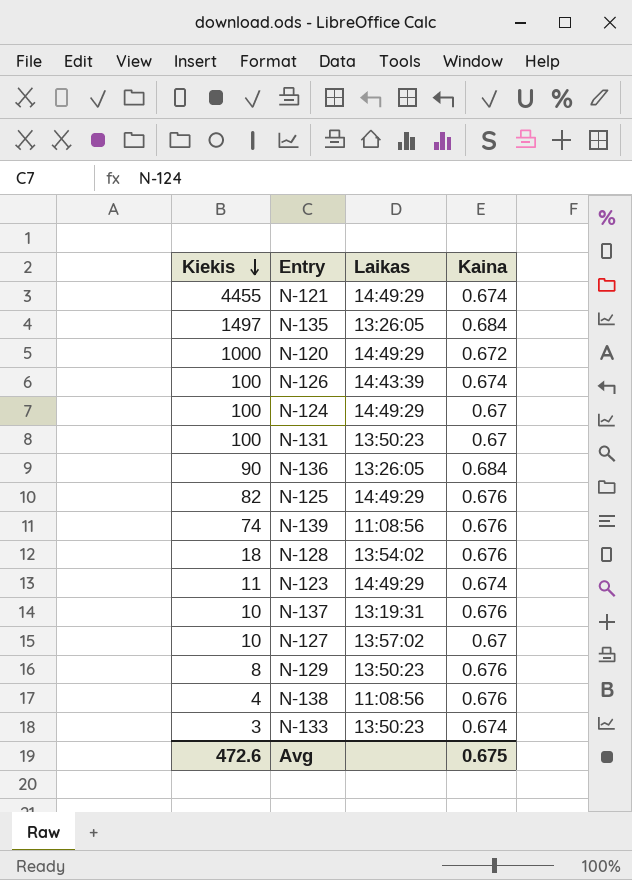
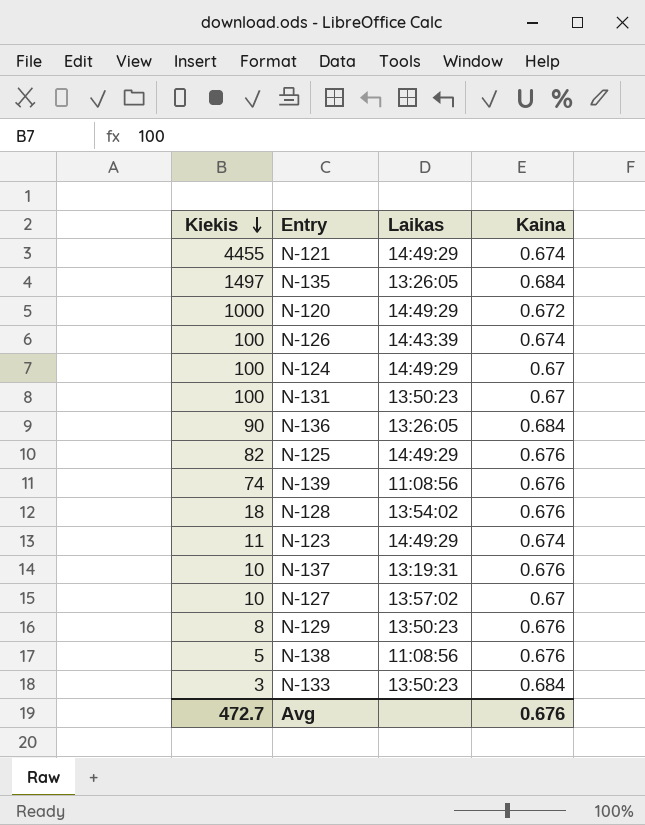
N-138 | Kiekis: 4 -> 5
N-133 | Kaina: 0.674 -> 0.684
Avg | Kiekis: 472.6 -> 472.7
Avg | Kaina: 0.675 -> 0.676

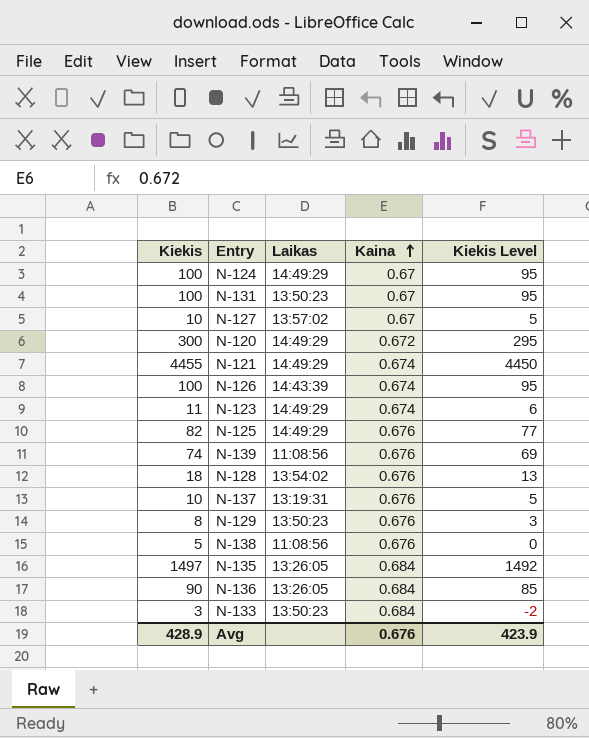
row order: Kiekis descending -> Kaina ascending
column Kiekis Level | formula: none -> [Kiekis] - 5
N-120 | Kiekis: 1000 -> 300
Avg | Kiekis: 472.7 -> 428.9

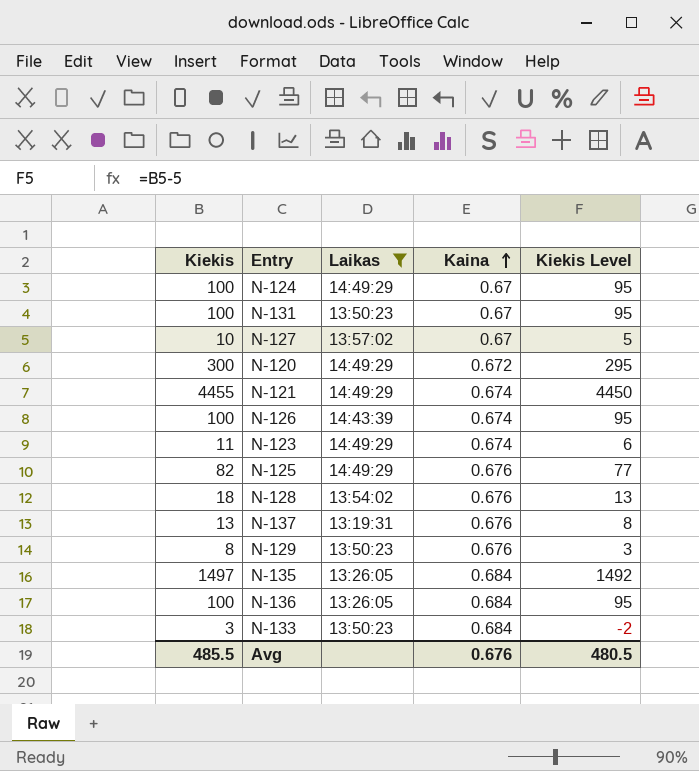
filter: none -> Laikas != 11:08:56
N-137 | Kiekis: 10 -> 13
N-137 | Kiekis Level: 5 -> 8
N-136 | Kiekis: 90 -> 100
N-136 | Kiekis Level: 85 -> 95
Avg | Kiekis: 428.9 -> 485.5
Avg | Kiekis Level: 423.9 -> 480.5

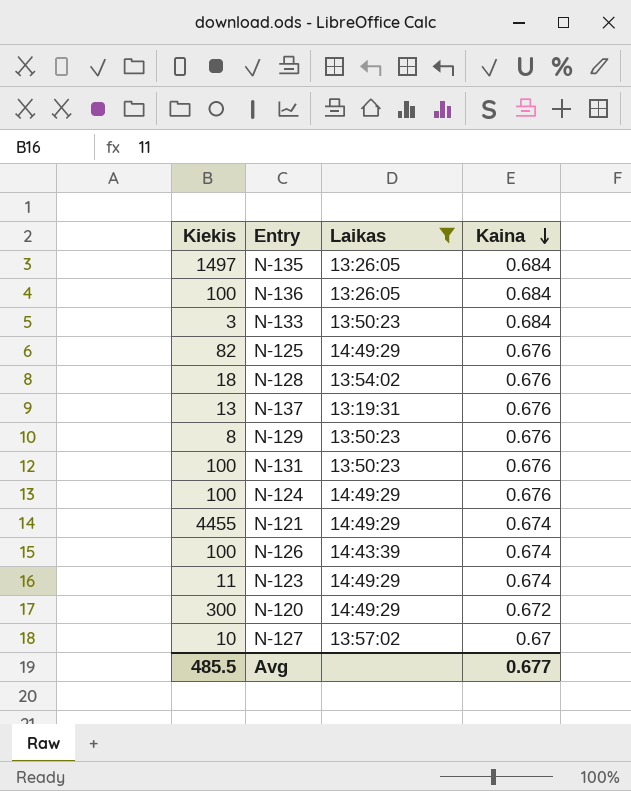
row order: Kaina ascending -> Kaina descending
column Kiekis Level | formula: [Kiekis] - 5 -> none
N-131 | Kaina: 0.67 -> 0.676
N-124 | Kaina: 0.67 -> 0.676
Avg | Kaina: 0.676 -> 0.677

